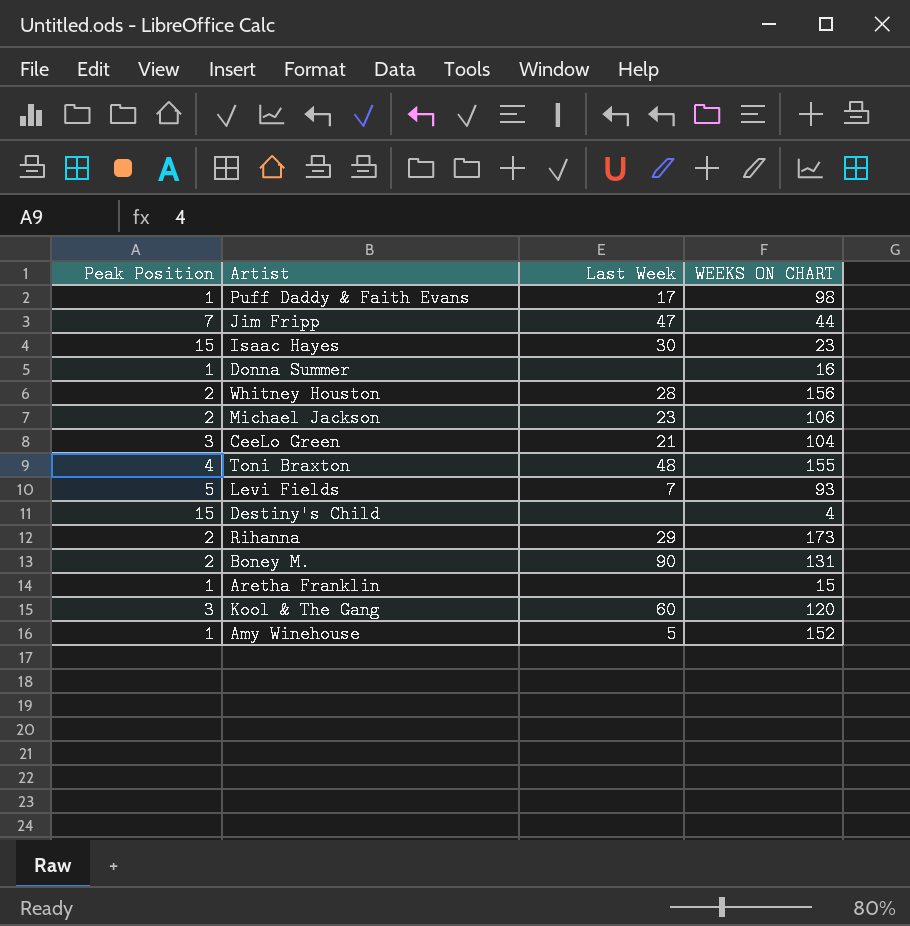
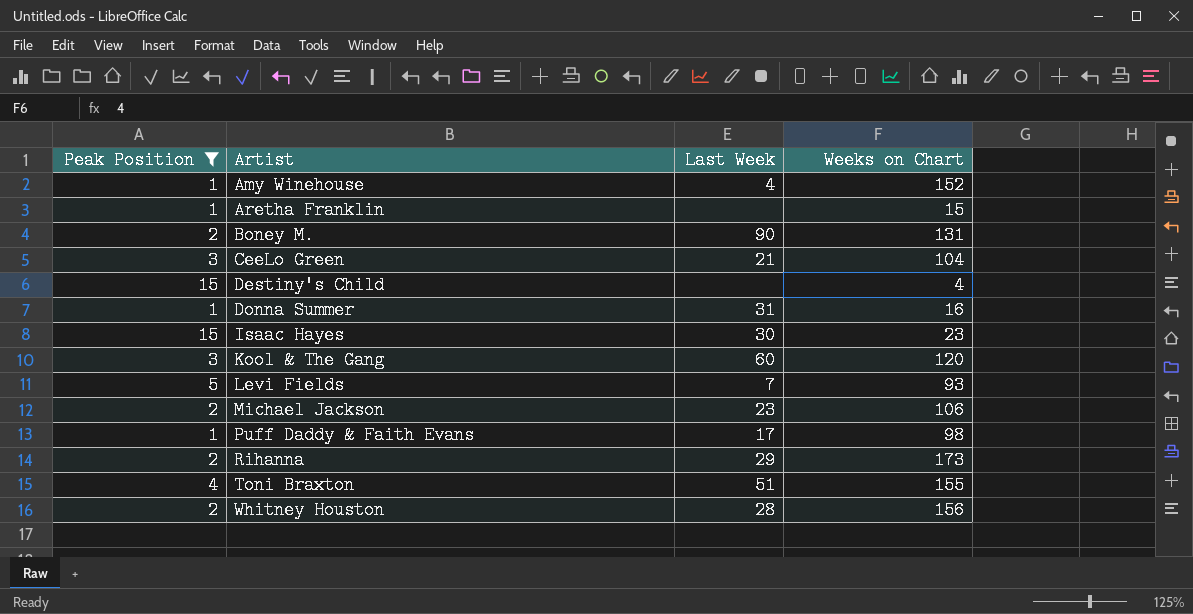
filter: none -> Peak Position != 7
row order: none -> Artist ascending
column name: WEEKS ON CHART -> Weeks on Chart
Amy Winehouse | Last Week: 5 -> 4
Donna Summer | Last Week: none -> 31
Toni Braxton | Last Week: 48 -> 51

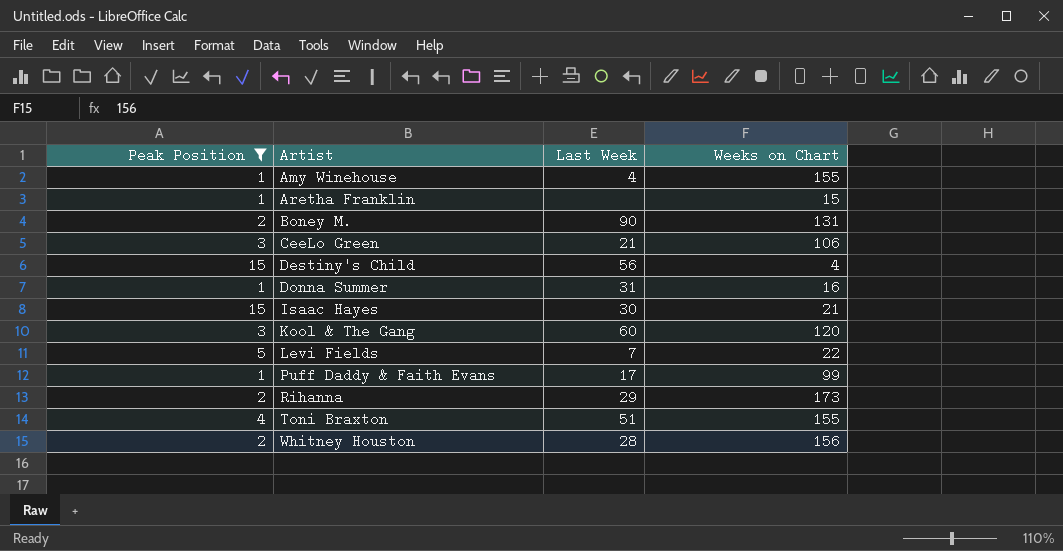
row Michael Jackson: 2 | 23 | 106 -> none
Amy Winehouse | Weeks on Chart: 152 -> 155
CeeLo Green | Weeks on Chart: 104 -> 106
Destiny's Child | Last Week: none -> 56
Isaac Hayes | Weeks on Chart: 23 -> 21
Levi Fields | Weeks on Chart: 93 -> 22
Puff Daddy & Faith Evans | Weeks on Chart: 98 -> 99

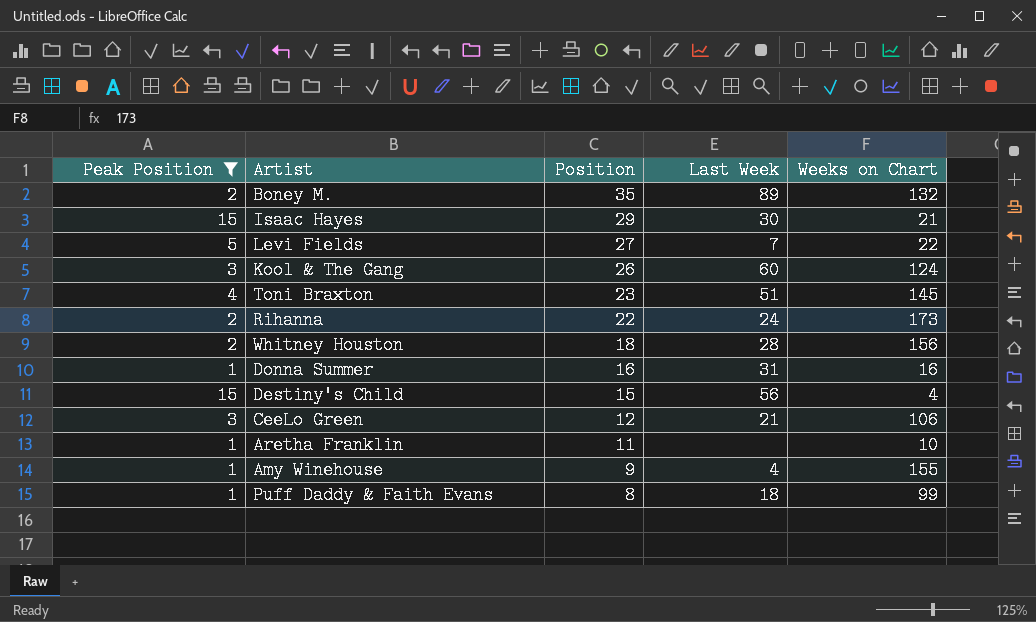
row order: Artist ascending -> Position descending
column Position | position: none -> 3
Boney M. | Last Week: 90 -> 89
Boney M. | Weeks on Chart: 131 -> 132
Kool & The Gang | Weeks on Chart: 120 -> 124
Toni Braxton | Weeks on Chart: 155 -> 145
Rihanna | Last Week: 29 -> 24
Aretha Franklin | Weeks on Chart: 15 -> 10
Puff Daddy & Faith Evans | Last Week: 17 -> 18

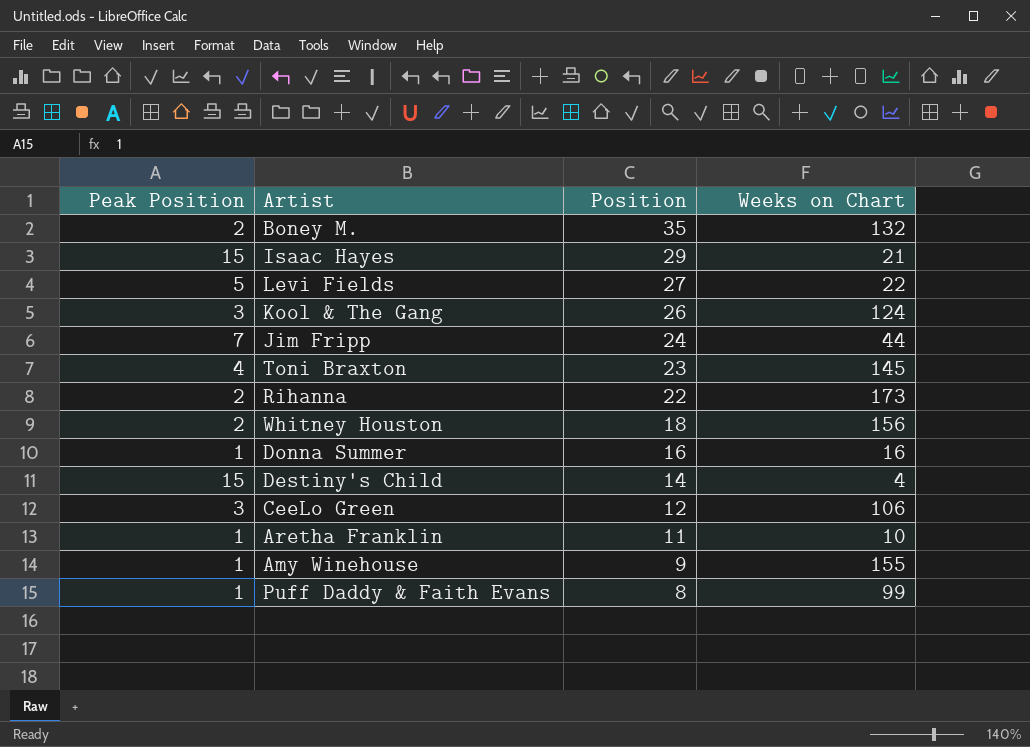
filter: Peak Position != 7 -> none
column Last Week | position: 4 -> none
Destiny's Child | Position: 15 -> 14

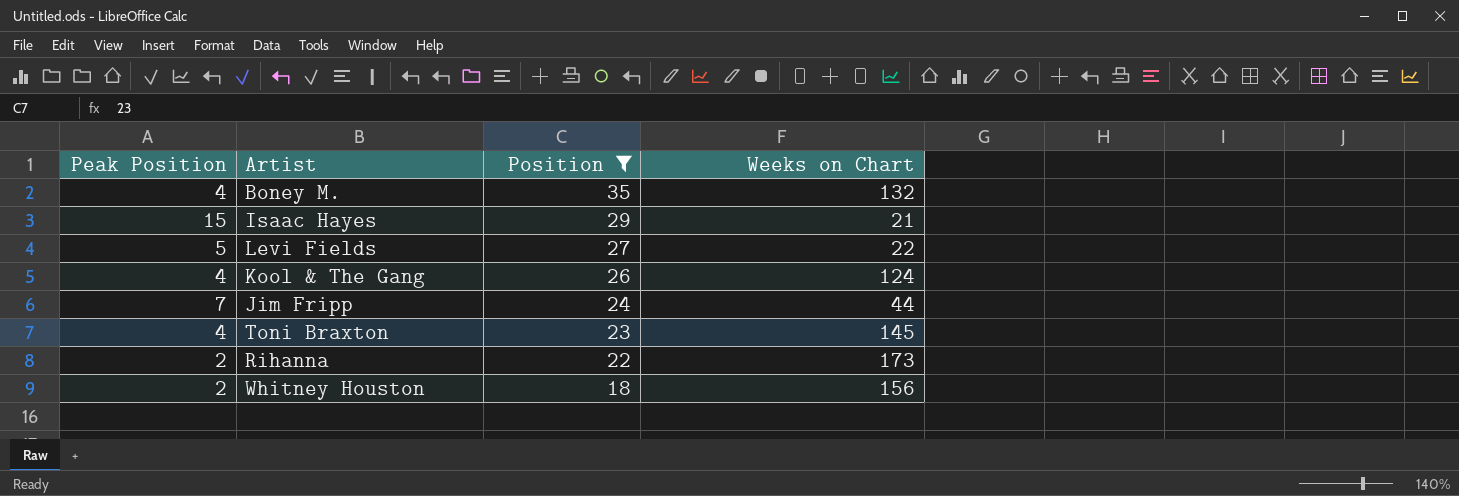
filter: none -> Position >= 18
Boney M. | Peak Position: 2 -> 4
Kool & The Gang | Peak Position: 3 -> 4

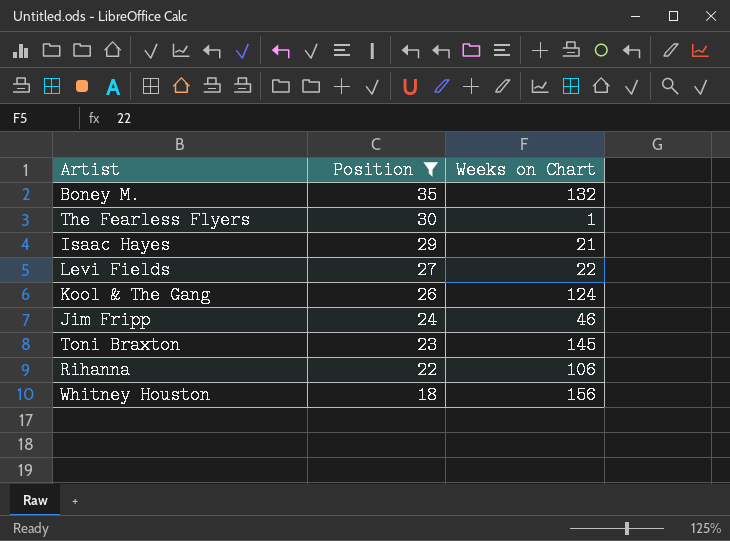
column Peak Position | position: 1 -> none
row The Fearless Flyers: none -> 30 | 1
Jim Fripp | Weeks on Chart: 44 -> 46
Rihanna | Weeks on Chart: 173 -> 106

